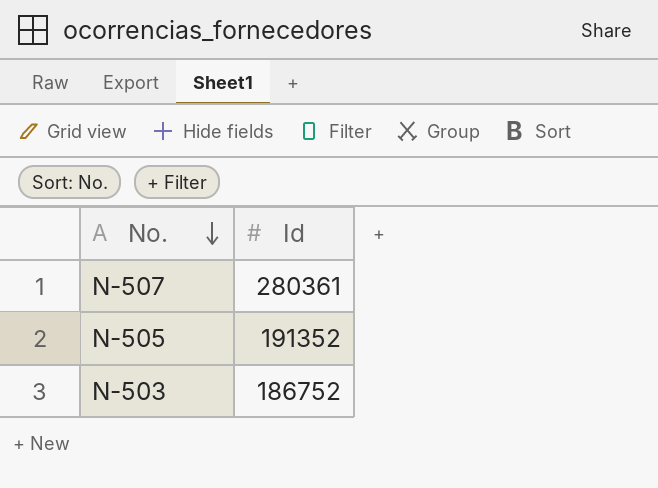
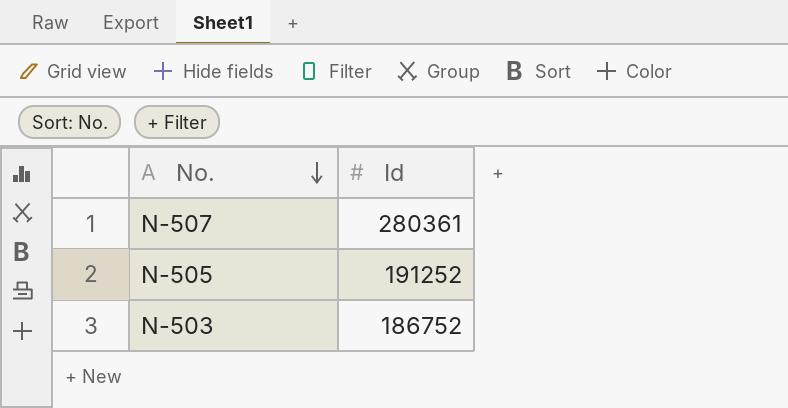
N-505 | Id: 191352 -> 191252

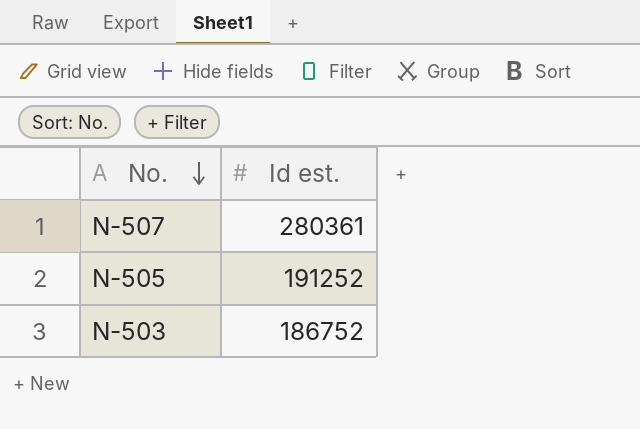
column name: Id -> Id est.

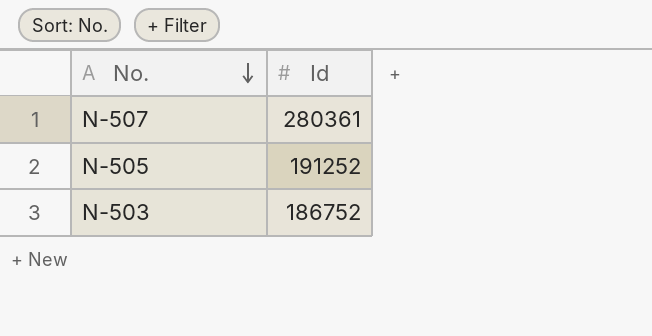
column name: Id est. -> Id

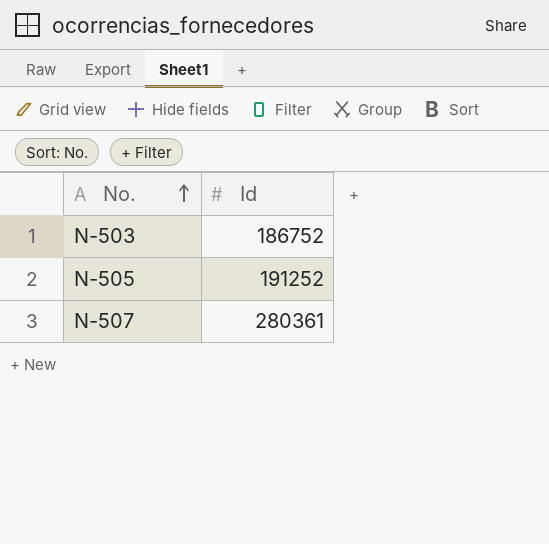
row order: No. descending -> No. ascending

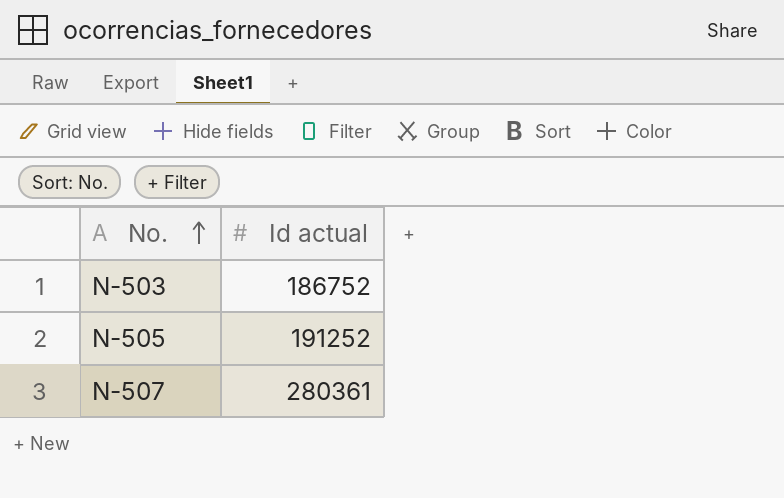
column name: Id -> Id actual

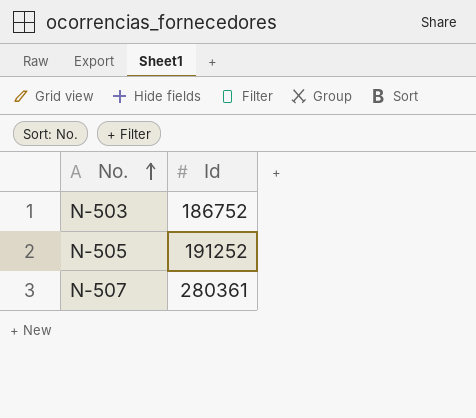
column name: Id actual -> Id

